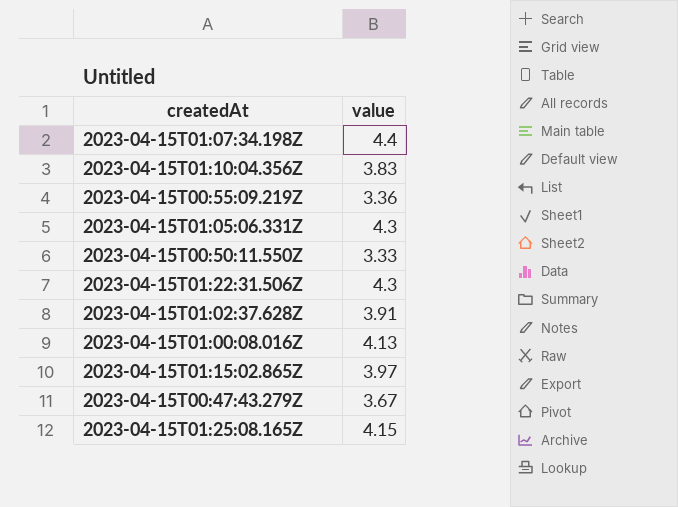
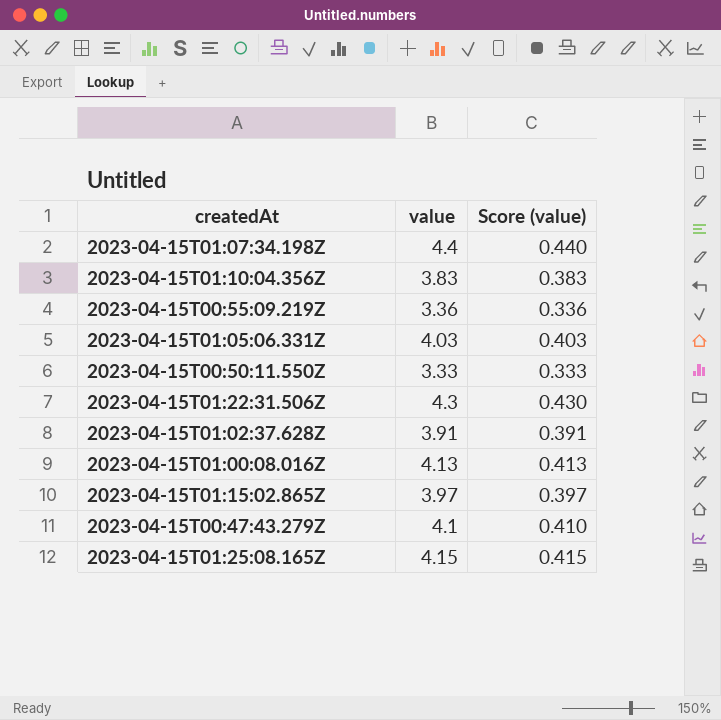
column Score (value) | formula: none -> [value] * 0.1
2023-04-15T01:05:06.331Z | value: 4.3 -> 4.03
2023-04-15T00:47:43.279Z | value: 3.67 -> 4.1

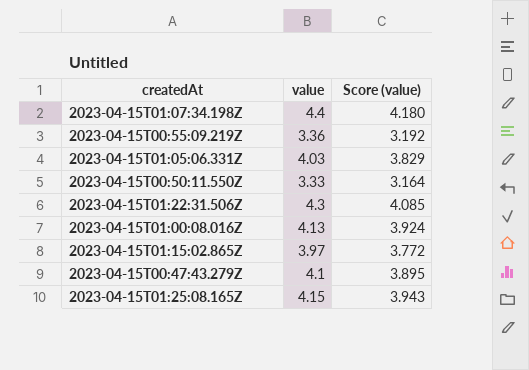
column Score (value) | formula: [value] * 0.1 -> [value] * 0.95
row 2023-04-15T01:10:04.356Z: 3.83 | 0.383 -> none
row 2023-04-15T01:02:37.628Z: 3.91 | 0.391 -> none

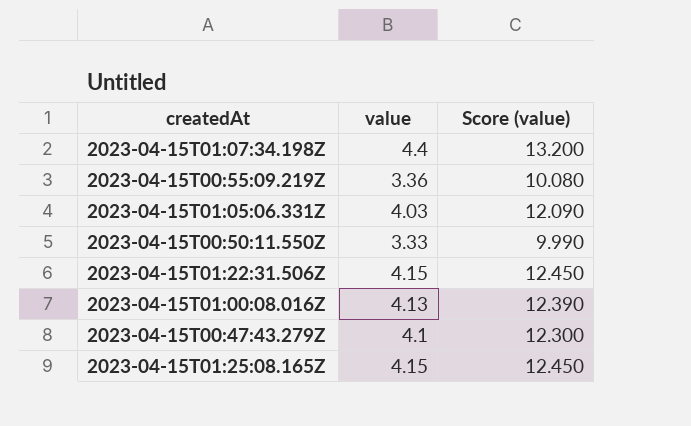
column Score (value) | formula: [value] * 0.95 -> [value] * 3
row 2023-04-15T01:15:02.865Z: 3.97 | 3.772 -> none
2023-04-15T01:22:31.506Z | value: 4.3 -> 4.15

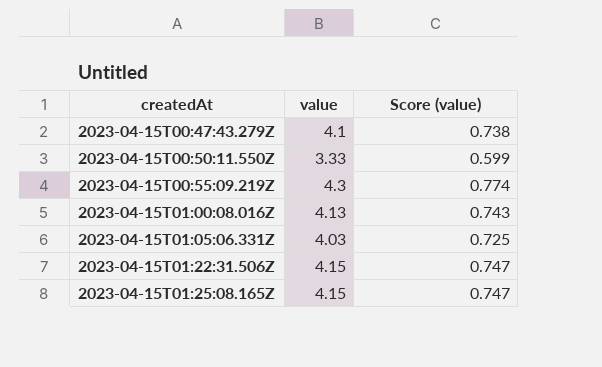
row order: none -> createdAt ascending
column Score (value) | formula: [value] * 3 -> [value] * 0.18
row 2023-04-15T01:07:34.198Z: 4.4 | 13.200 -> none
2023-04-15T00:55:09.219Z | value: 3.36 -> 4.3

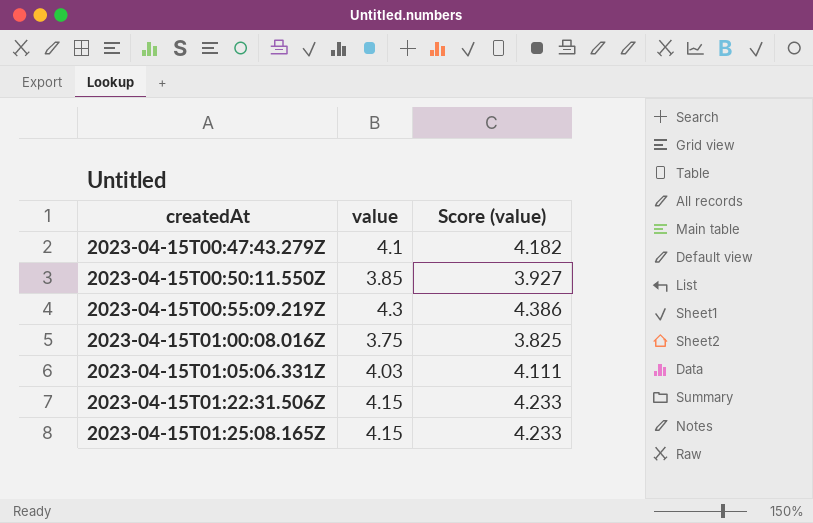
column Score (value) | formula: [value] * 0.18 -> [value] * 1.02
2023-04-15T00:50:11.550Z | value: 3.33 -> 3.85
2023-04-15T01:00:08.016Z | value: 4.13 -> 3.75

